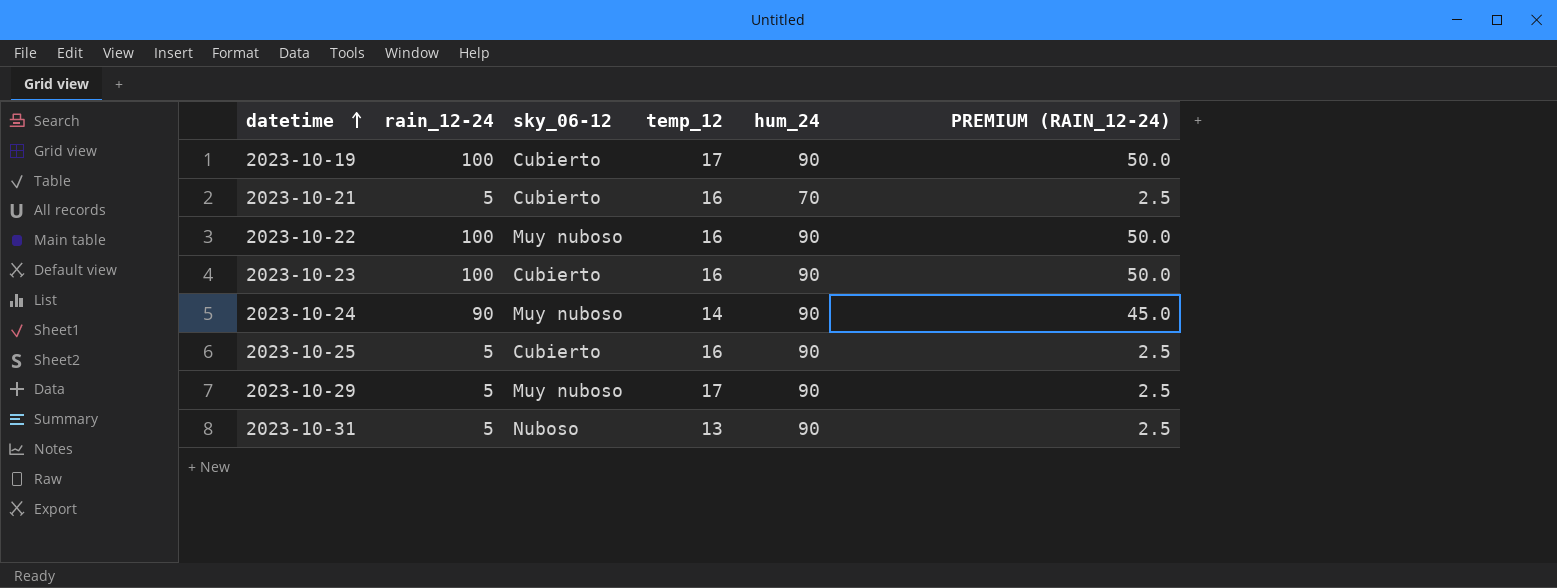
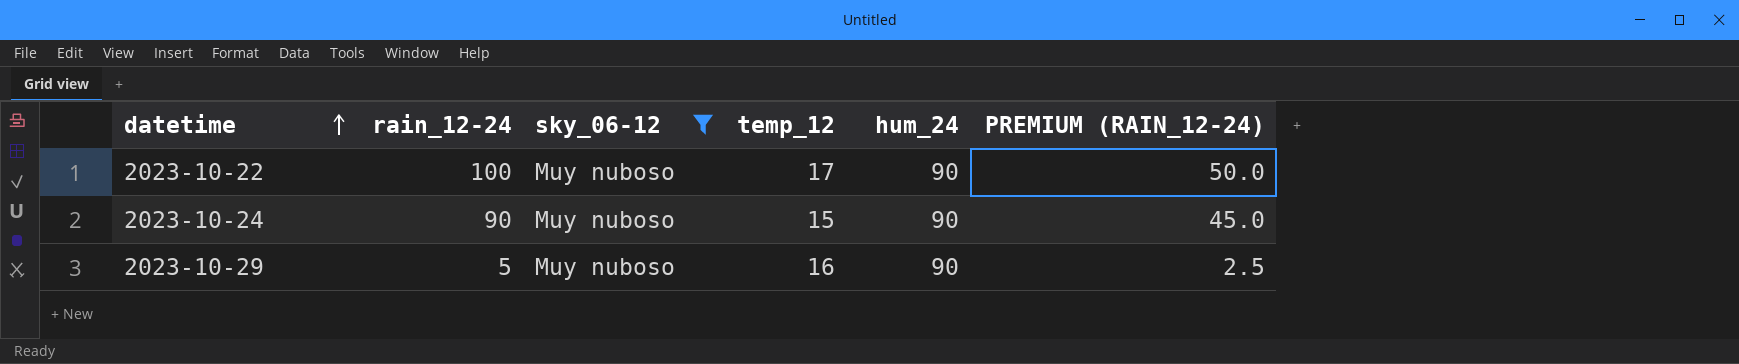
filter: none -> sky_06-12 = Muy nuboso
2023-10-22 | temp_12: 16 -> 17
2023-10-24 | temp_12: 14 -> 15
2023-10-29 | temp_12: 17 -> 16

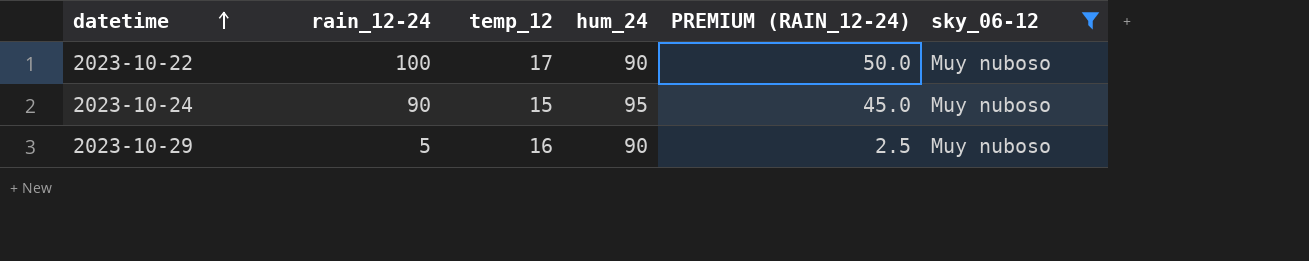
column sky_06-12 | position: 3 -> 6
2023-10-24 | hum_24: 90 -> 95

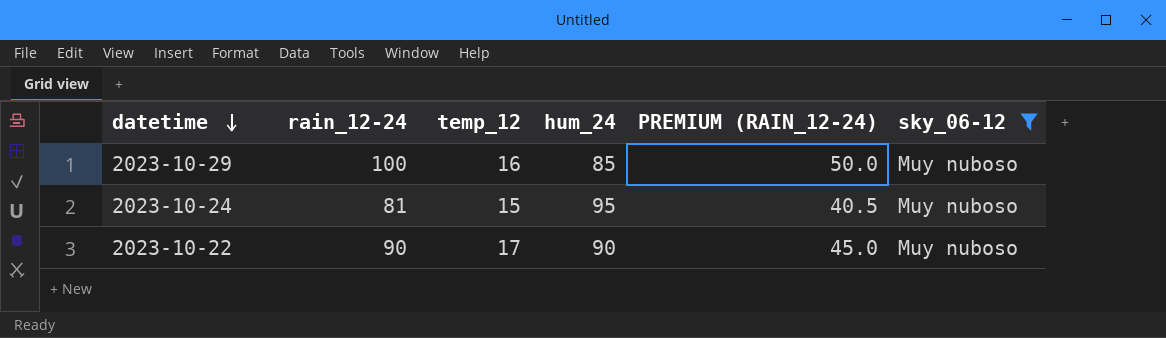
row order: datetime ascending -> datetime descending
2023-10-29 | rain_12-24: 5 -> 100
2023-10-29 | hum_24: 90 -> 85
2023-10-29 | PREMIUM (RAIN_12-24): 2.5 -> 50.0
2023-10-24 | rain_12-24: 90 -> 81
2023-10-24 | PREMIUM (RAIN_12-24): 45.0 -> 40.5
2023-10-22 | rain_12-24: 100 -> 90
2023-10-22 | PREMIUM (RAIN_12-24): 50.0 -> 45.0

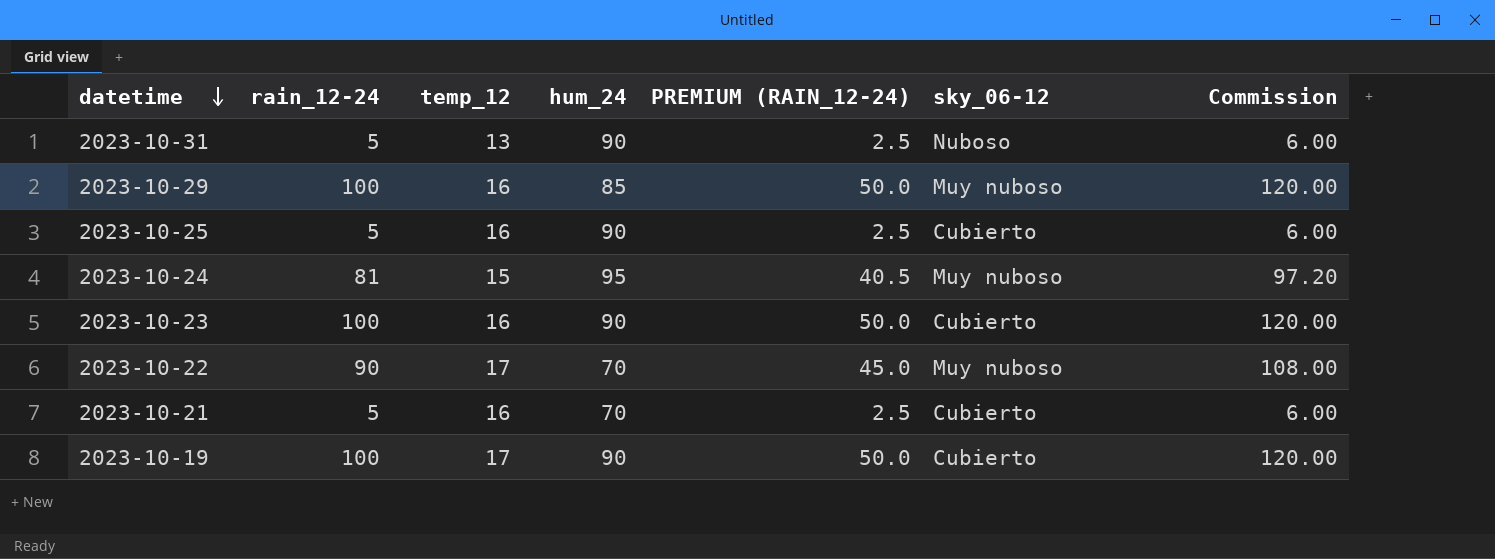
filter: sky_06-12 = Muy nuboso -> none
column Commission | formula: none -> [rain_12-24] * 1.2
2023-10-22 | hum_24: 90 -> 70

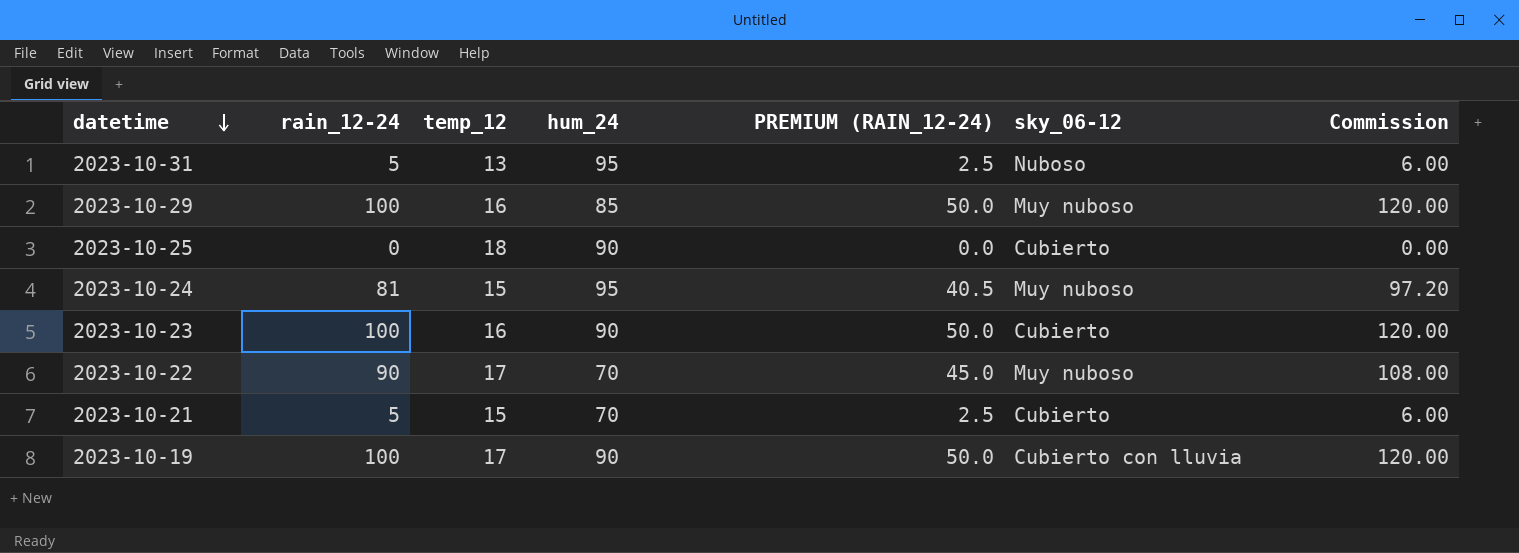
2023-10-31 | hum_24: 90 -> 95
2023-10-25 | rain_12-24: 5 -> 0
2023-10-25 | temp_12: 16 -> 18
2023-10-25 | PREMIUM (RAIN_12-24): 2.5 -> 0.0
2023-10-25 | Commission: 6.00 -> 0.00
2023-10-21 | temp_12: 16 -> 15
2023-10-19 | sky_06-12: Cubierto -> Cubierto con lluvia

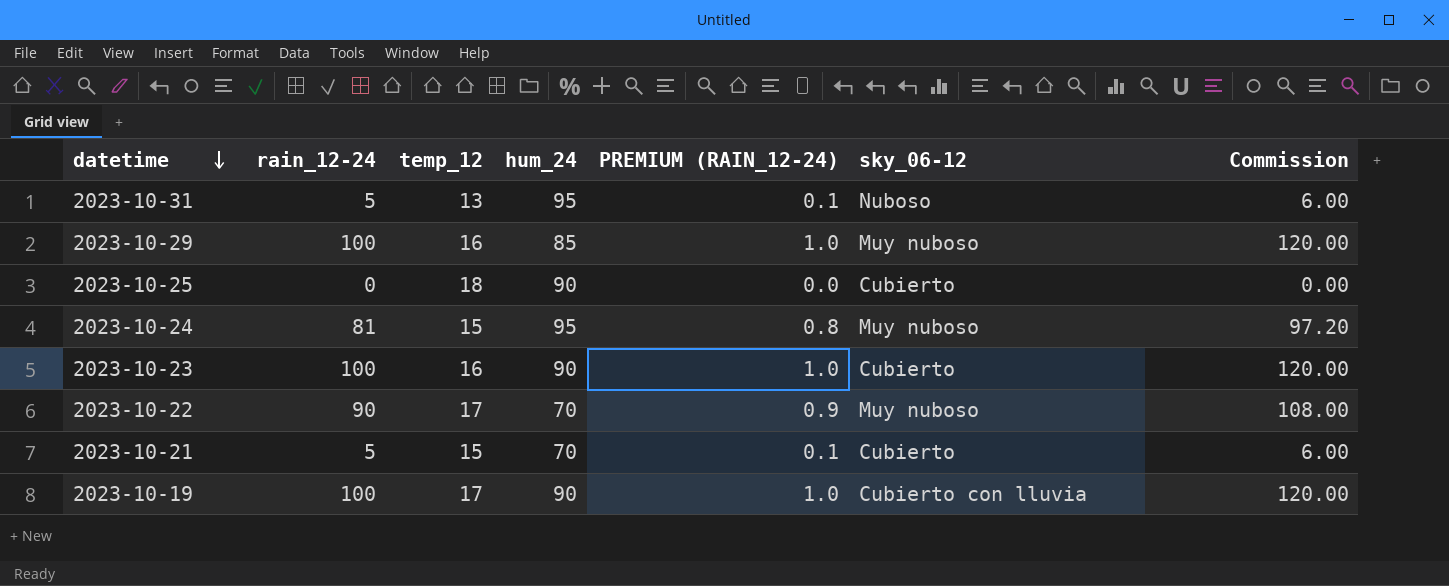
column PREMIUM (RAIN_12-24) | formula: [rain_12-24] * 0.5 -> [rain_12-24] * 0.01

